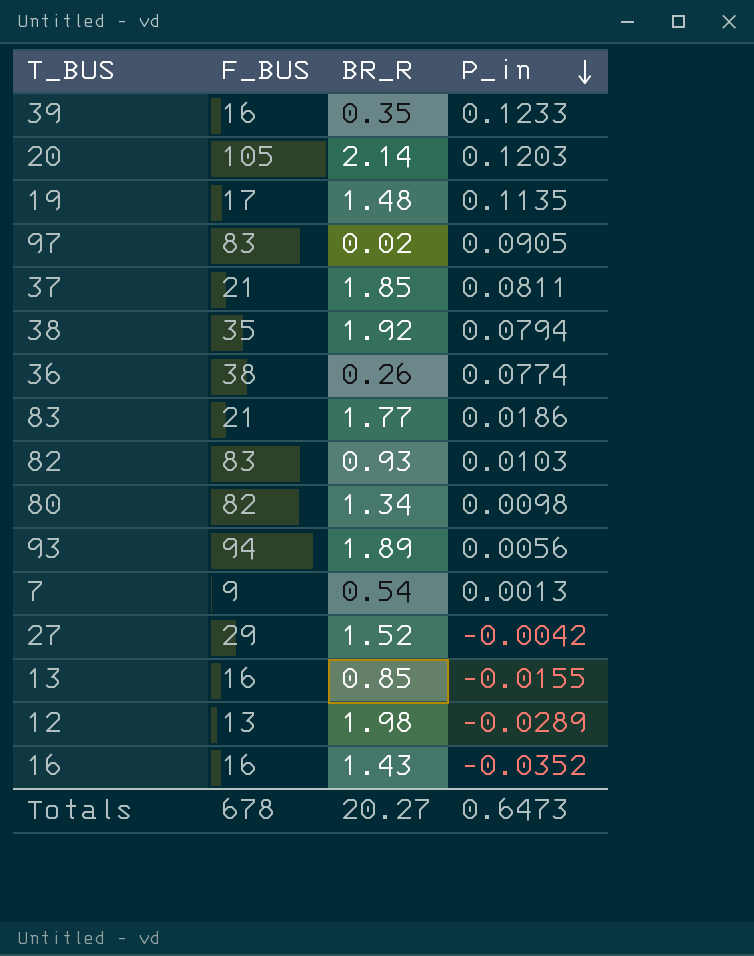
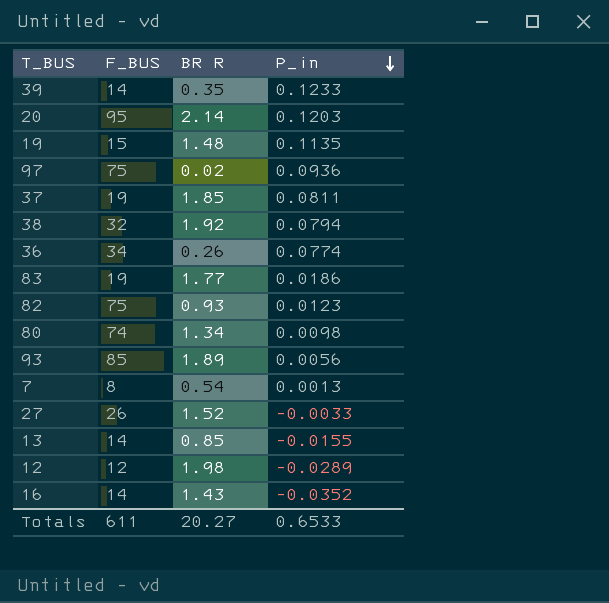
column name: BR_R -> BR R
39 | F_BUS: 16 -> 14
20 | F_BUS: 105 -> 95
19 | F_BUS: 17 -> 15
97 | F_BUS: 83 -> 75
97 | P_in: 0.0905 -> 0.0936
37 | F_BUS: 21 -> 19
38 | F_BUS: 35 -> 32
36 | F_BUS: 38 -> 34
83 | F_BUS: 21 -> 19
82 | F_BUS: 83 -> 75
82 | P_in: 0.0103 -> 0.0123
80 | F_BUS: 82 -> 74
93 | F_BUS: 94 -> 85
7 | F_BUS: 9 -> 8
27 | F_BUS: 29 -> 26
27 | P_in: -0.0042 -> -0.0033
13 | F_BUS: 16 -> 14
12 | F_BUS: 13 -> 12
16 | F_BUS: 16 -> 14
Totals | F_BUS: 678 -> 611
Totals | P_in: 0.6473 -> 0.6533

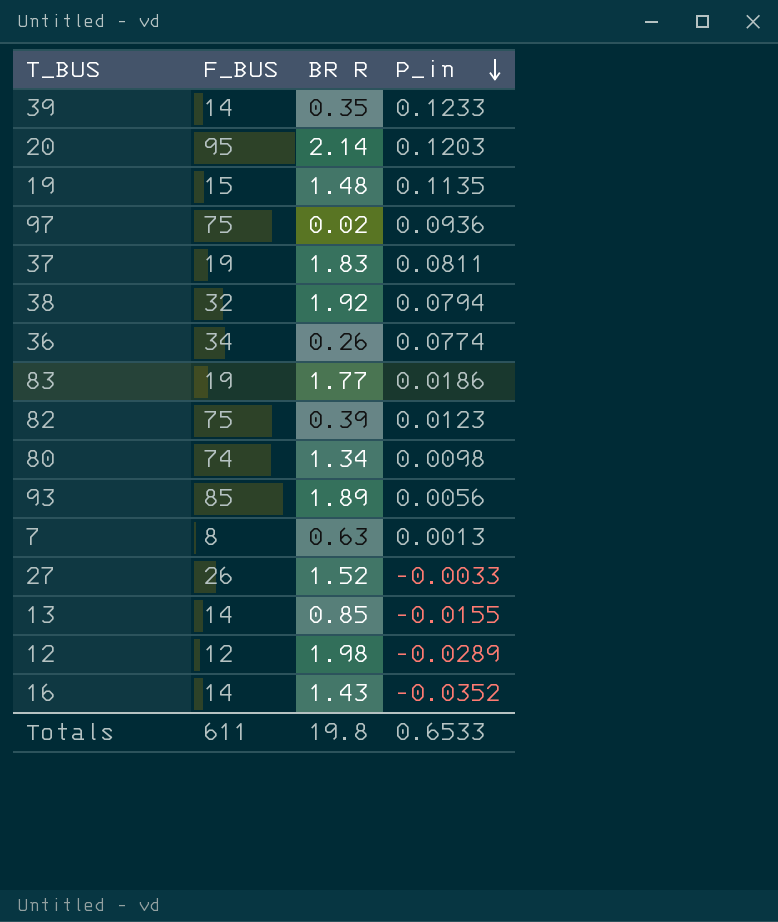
37 | BR R: 1.85 -> 1.83
82 | BR R: 0.93 -> 0.39
7 | BR R: 0.54 -> 0.63
Totals | BR R: 20.27 -> 19.8

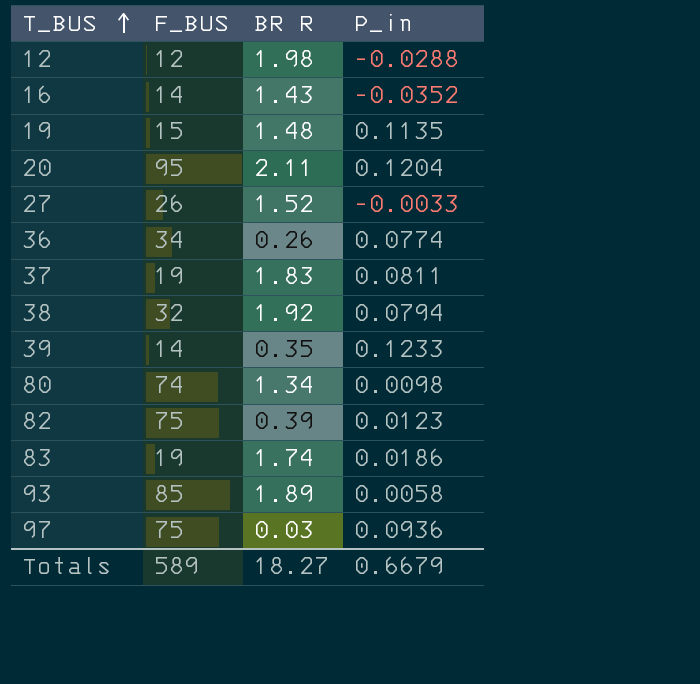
row order: P_in descending -> T_BUS ascending
row 7: 8 | 0.63 | 0.0013 -> none
row 13: 14 | 0.85 | -0.0155 -> none
12 | P_in: -0.0289 -> -0.0288
20 | BR R: 2.14 -> 2.11
20 | P_in: 0.1203 -> 0.1204
83 | BR R: 1.77 -> 1.74
93 | P_in: 0.0056 -> 0.0058
97 | BR R: 0.02 -> 0.03
Totals | F_BUS: 611 -> 589
Totals | BR R: 19.8 -> 18.27
Totals | P_in: 0.6533 -> 0.6679

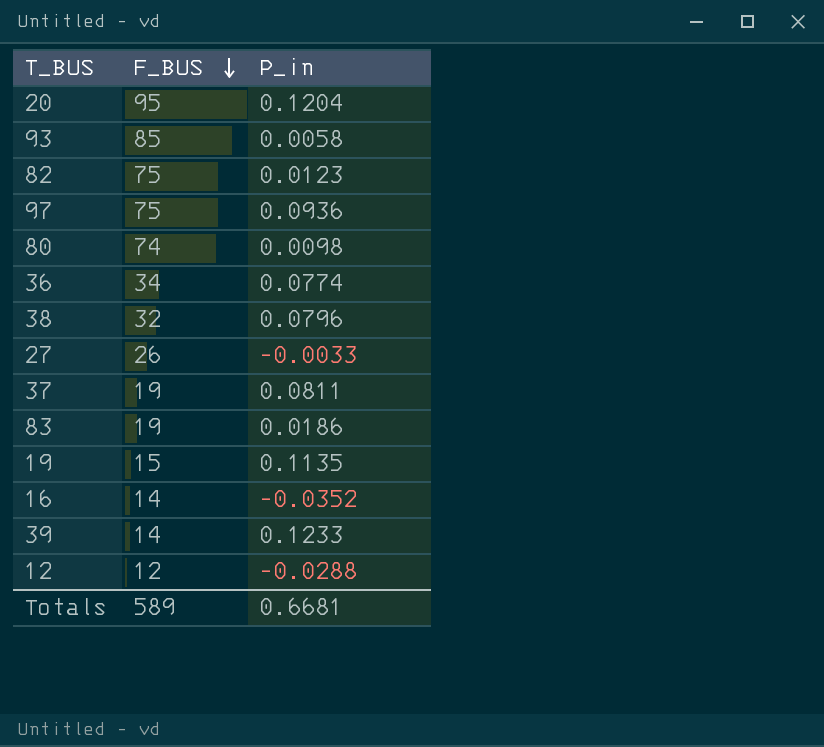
row order: T_BUS ascending -> F_BUS descending
column BR R | position: 3 -> none
38 | P_in: 0.0794 -> 0.0796
Totals | P_in: 0.6679 -> 0.6681

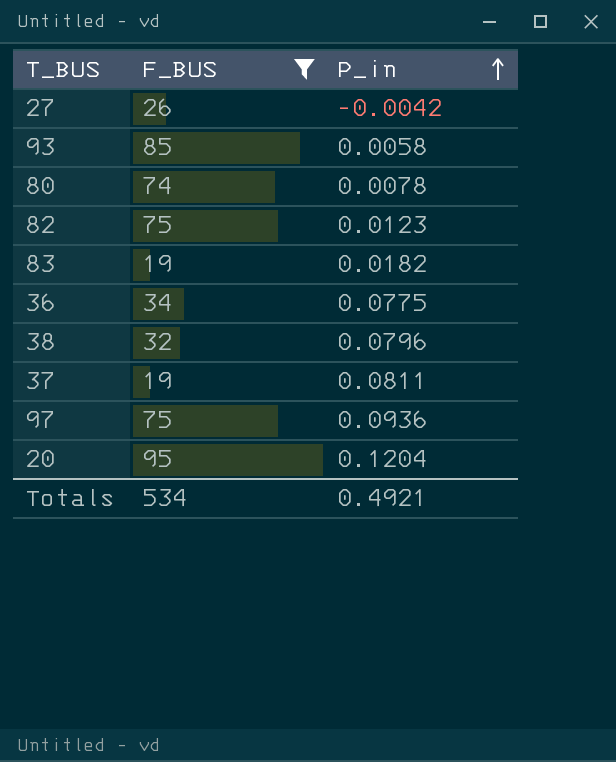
filter: none -> F_BUS >= 19
row order: F_BUS descending -> P_in ascending
27 | P_in: -0.0033 -> -0.0042
80 | P_in: 0.0098 -> 0.0078
83 | P_in: 0.0186 -> 0.0182
36 | P_in: 0.0774 -> 0.0775
Totals | F_BUS: 589 -> 534
Totals | P_in: 0.6681 -> 0.4921

